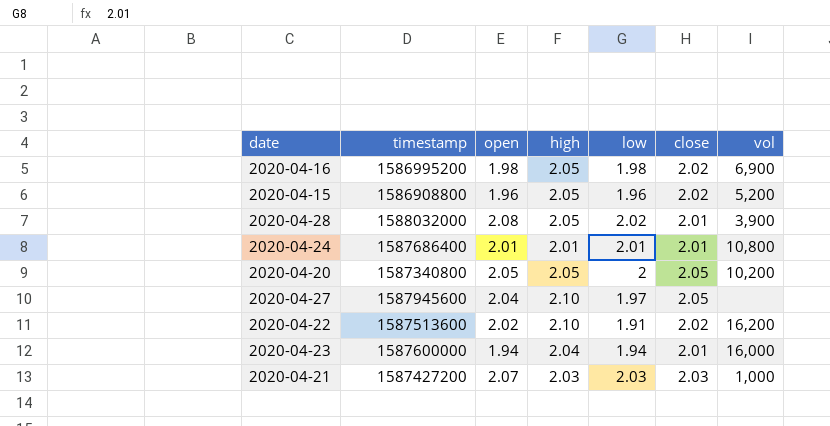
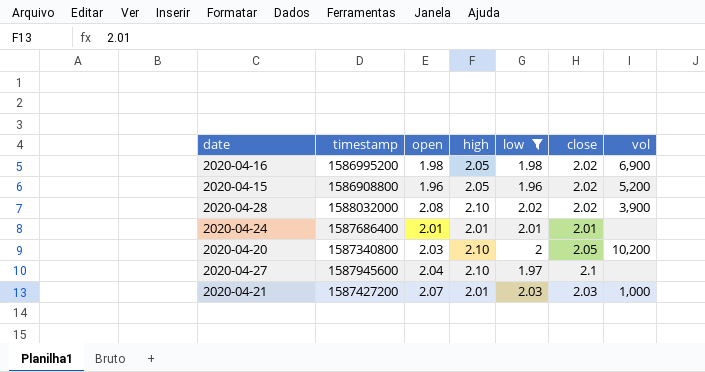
filter: none -> low >= 1.96
2020-04-28 | high: 2.05 -> 2.10
2020-04-28 | close: 2.01 -> 2.02
2020-04-24 | vol: 10,800 -> none
2020-04-20 | open: 2.05 -> 2.03
2020-04-20 | high: 2.05 -> 2.10
2020-04-27 | close: 2.05 -> 2.1
2020-04-21 | high: 2.03 -> 2.01

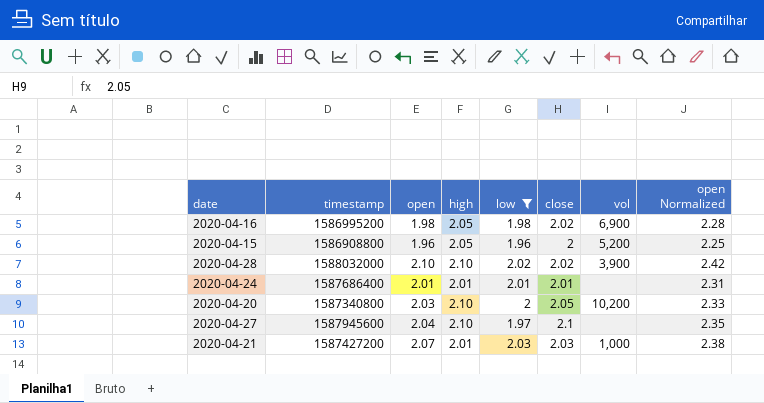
column open Normalized | formula: none -> [open] * 1.15
2020-04-15 | close: 2.02 -> 2
2020-04-28 | open: 2.08 -> 2.10

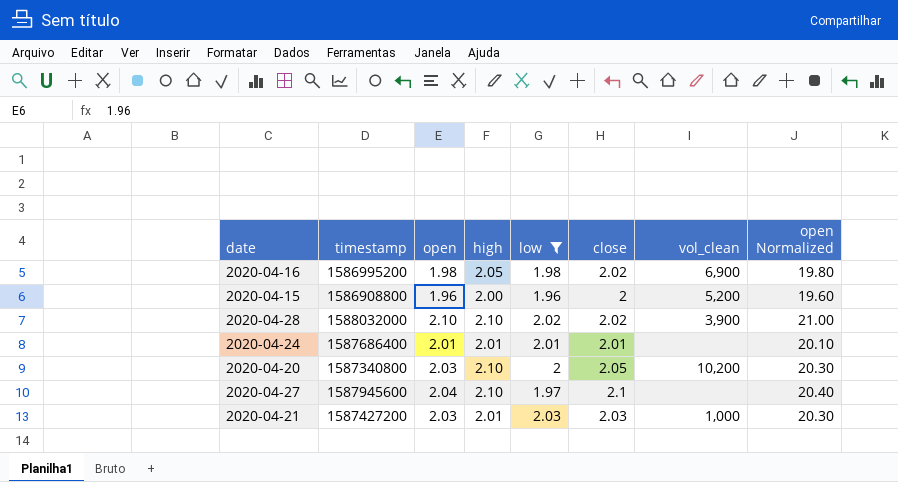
column name: vol -> vol_clean
column open Normalized | formula: [open] * 1.15 -> [open] * 10
2020-04-15 | high: 2.05 -> 2.00
2020-04-21 | open: 2.07 -> 2.03

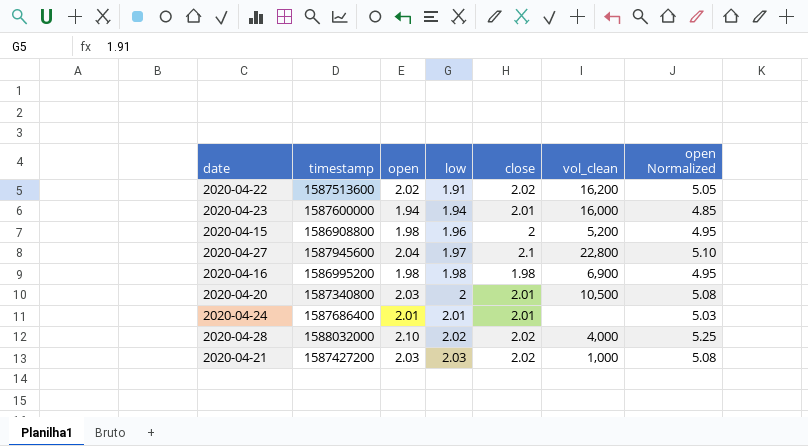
filter: low >= 1.96 -> none
row order: none -> low ascending
column high | position: 4 -> none
column open Normalized | formula: [open] * 10 -> [open] * 2.5
2020-04-15 | open: 1.96 -> 1.98
2020-04-27 | vol_clean: none -> 22,800
2020-04-16 | close: 2.02 -> 1.98
2020-04-20 | close: 2.05 -> 2.01
2020-04-20 | vol_clean: 10,200 -> 10,500
2020-04-28 | vol_clean: 3,900 -> 4,000
2020-04-21 | close: 2.03 -> 2.02

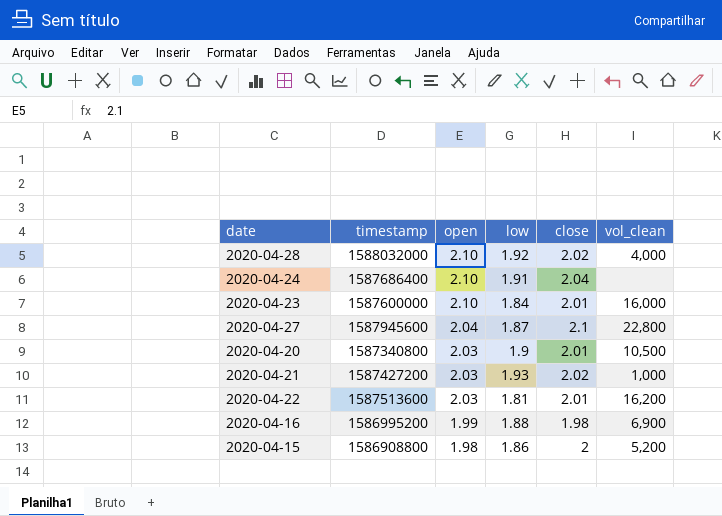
row order: low ascending -> open descending
column open Normalized | formula: [open] * 2.5 -> none
2020-04-28 | low: 2.02 -> 1.92
2020-04-24 | open: 2.01 -> 2.10
2020-04-24 | low: 2.01 -> 1.91
2020-04-24 | close: 2.01 -> 2.04
2020-04-23 | open: 1.94 -> 2.10
2020-04-23 | low: 1.94 -> 1.84
2020-04-27 | low: 1.97 -> 1.87
2020-04-20 | low: 2 -> 1.9
2020-04-21 | low: 2.03 -> 1.93
2020-04-22 | open: 2.02 -> 2.03
2020-04-22 | low: 1.91 -> 1.81
2020-04-22 | close: 2.02 -> 2.01
2020-04-16 | open: 1.98 -> 1.99
2020-04-16 | low: 1.98 -> 1.88
2020-04-15 | low: 1.96 -> 1.86

